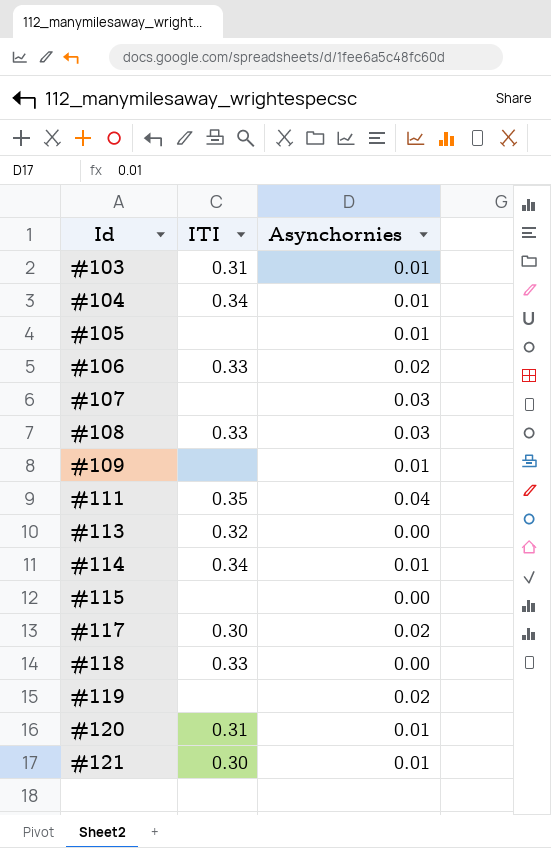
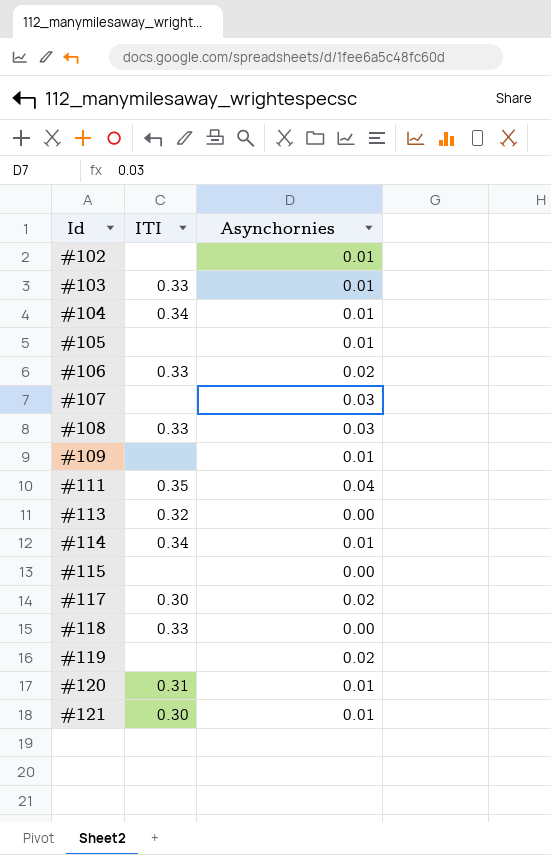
row #102: none -> none | 0.01
#103 | ITI: 0.31 -> 0.33

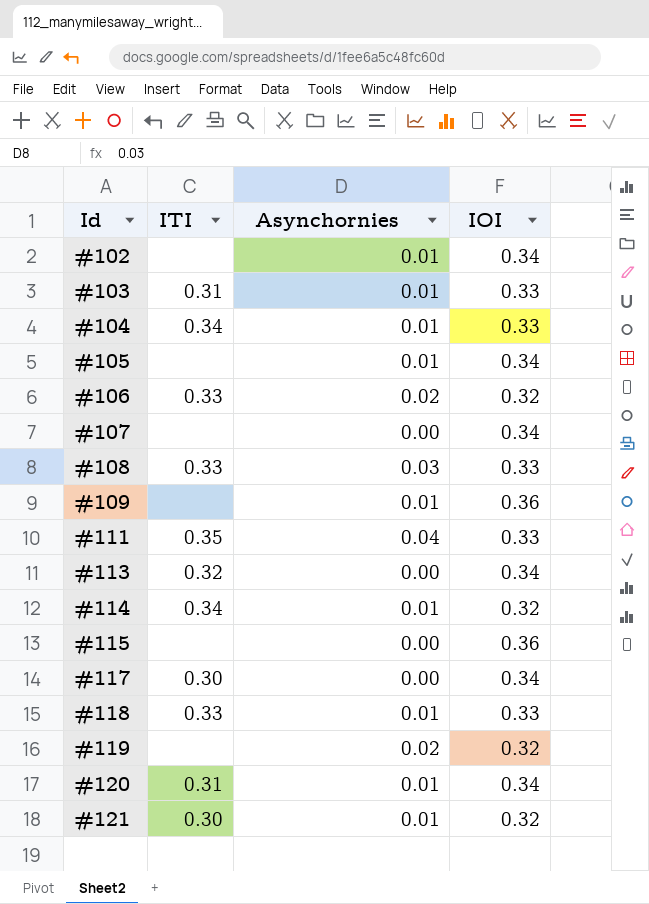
column IOI | position: none -> 4
#103 | ITI: 0.33 -> 0.31
#107 | Asynchornies: 0.03 -> 0.00
#117 | Asynchornies: 0.02 -> 0.00
#118 | Asynchornies: 0.00 -> 0.01

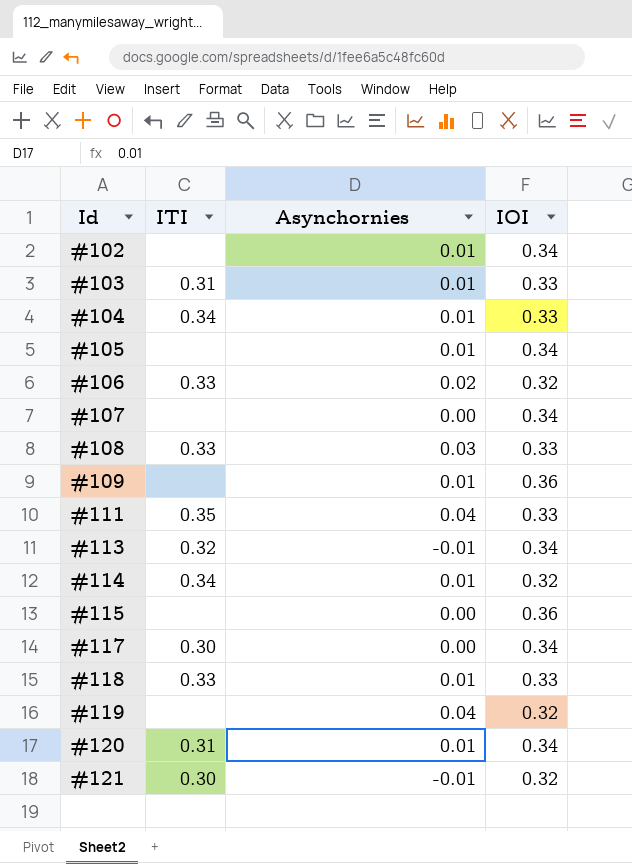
#113 | Asynchornies: 0.00 -> -0.01
#119 | Asynchornies: 0.02 -> 0.04
#121 | Asynchornies: 0.01 -> -0.01

